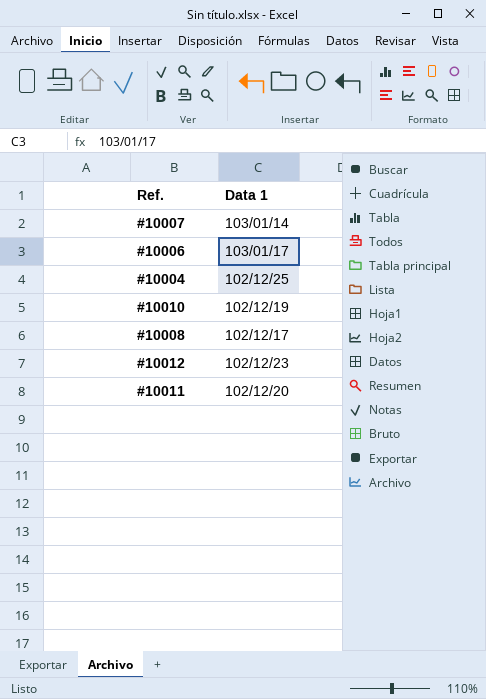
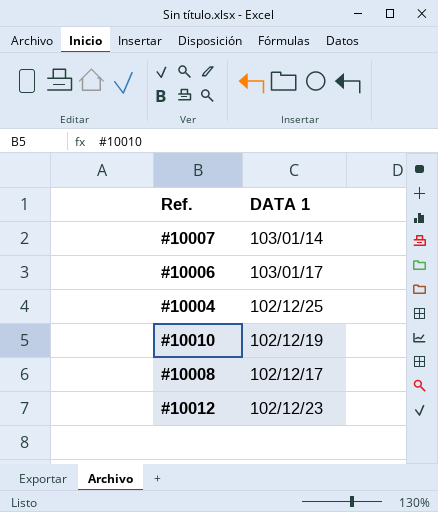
column name: Data 1 -> DATA 1
row #10011: 102/12/20 -> none

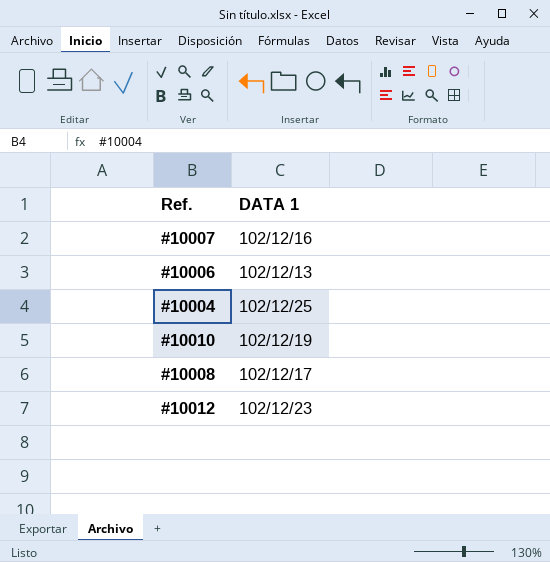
#10007 | DATA 1: 103/01/14 -> 102/12/16
#10006 | DATA 1: 103/01/17 -> 102/12/13

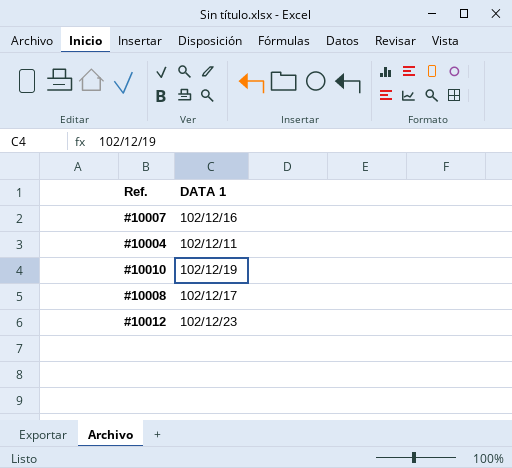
row #10006: 102/12/13 -> none
#10004 | DATA 1: 102/12/25 -> 102/12/11

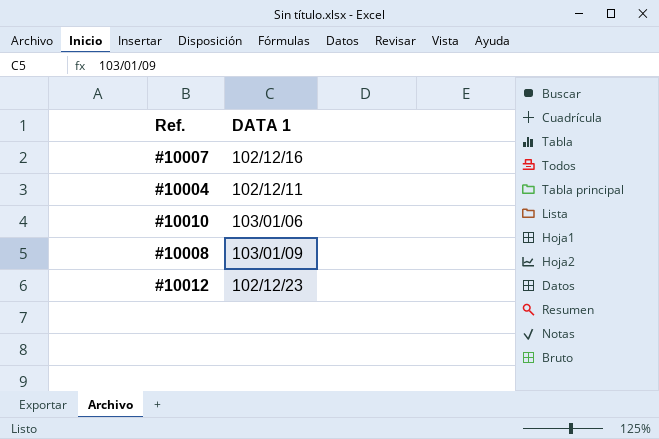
#10010 | DATA 1: 102/12/19 -> 103/01/06
#10008 | DATA 1: 102/12/17 -> 103/01/09

